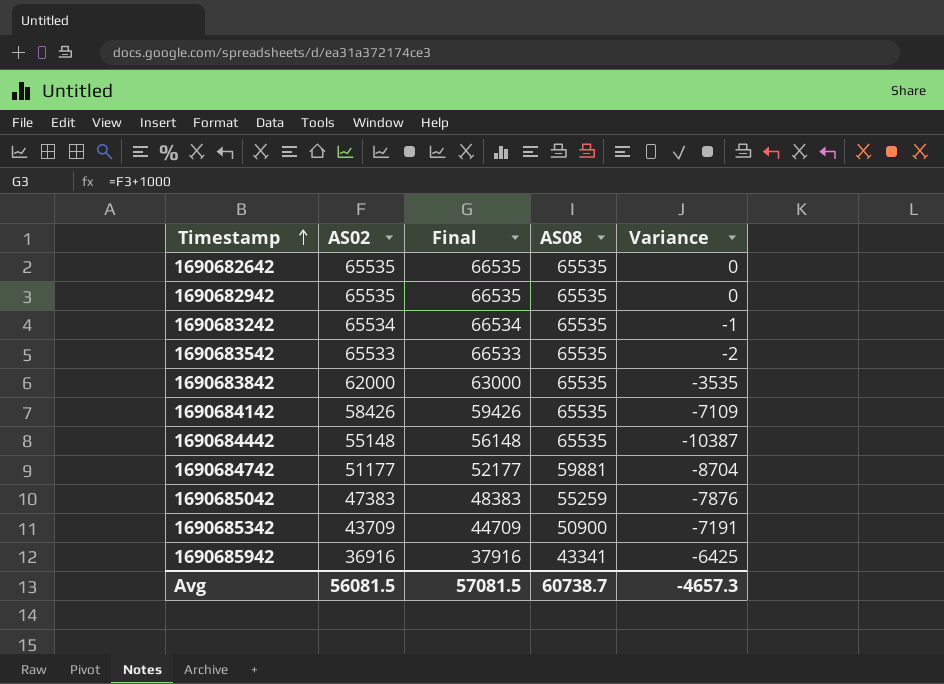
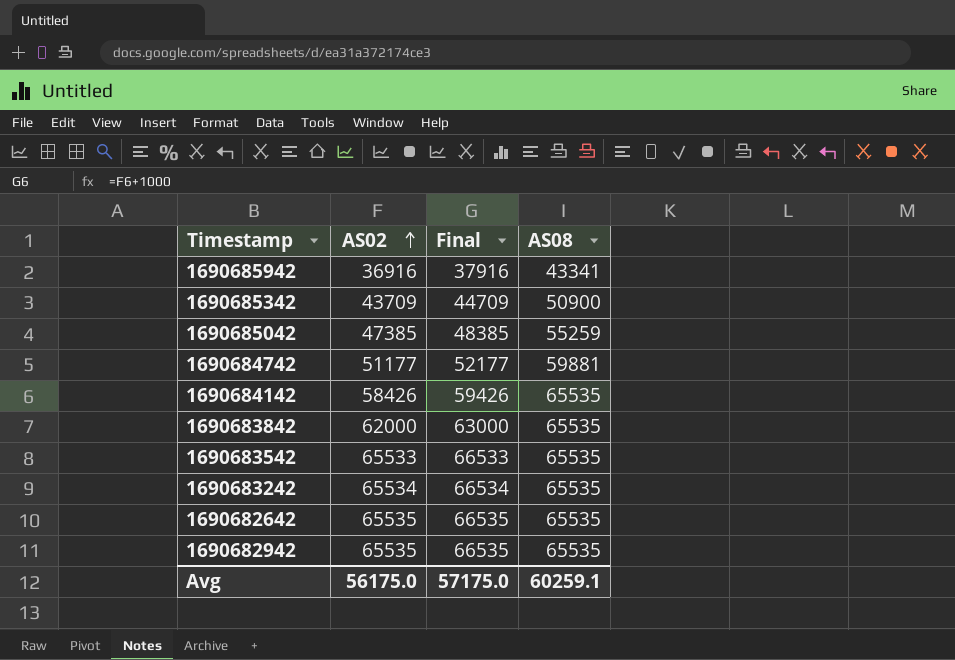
row order: Timestamp ascending -> AS02 ascending
column Variance | formula: [AS02] - [AS08] -> none
row 1690684442: 55148 | 56148 | 65535 | -10387 -> none
1690685042 | AS02: 47383 -> 47385
1690685042 | Final: 48383 -> 48385
Avg | AS02: 56081.5 -> 56175.0
Avg | Final: 57081.5 -> 57175.0
Avg | AS08: 60738.7 -> 60259.1

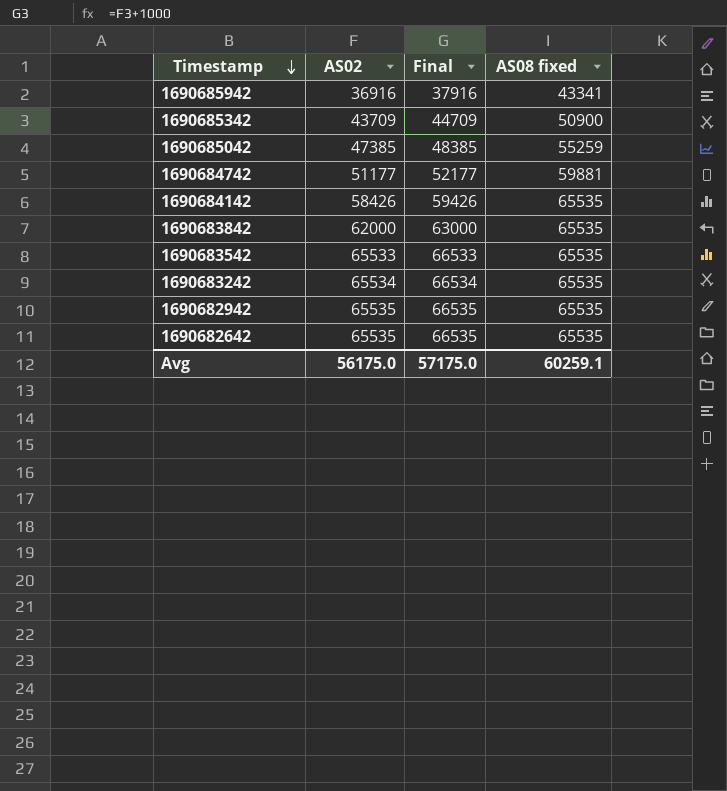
row order: AS02 ascending -> Timestamp descending
column name: AS08 -> AS08 fixed

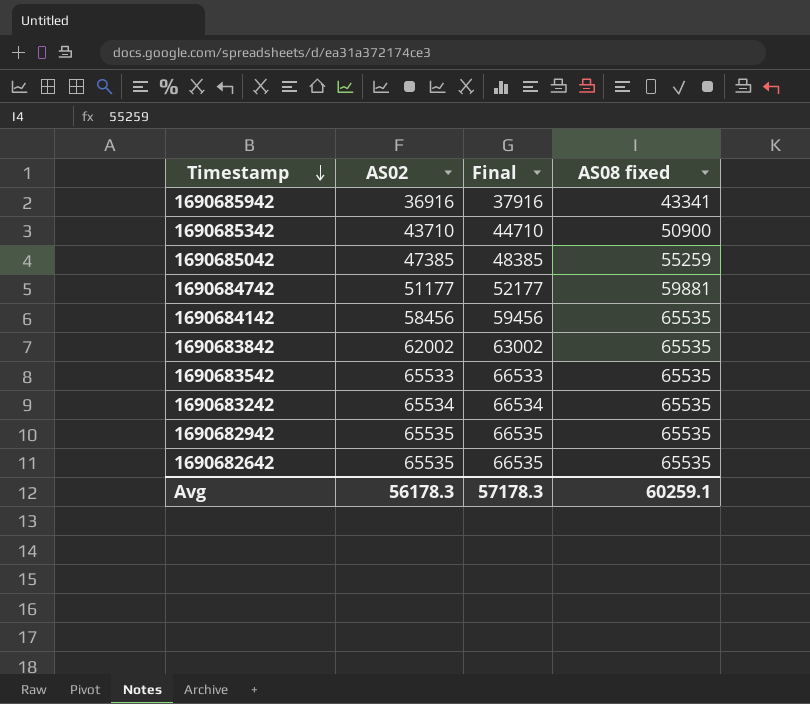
1690685342 | AS02: 43709 -> 43710
1690685342 | Final: 44709 -> 44710
1690684142 | AS02: 58426 -> 58456
1690684142 | Final: 59426 -> 59456
1690683842 | AS02: 62000 -> 62002
1690683842 | Final: 63000 -> 63002
Avg | AS02: 56175.0 -> 56178.3
Avg | Final: 57175.0 -> 57178.3

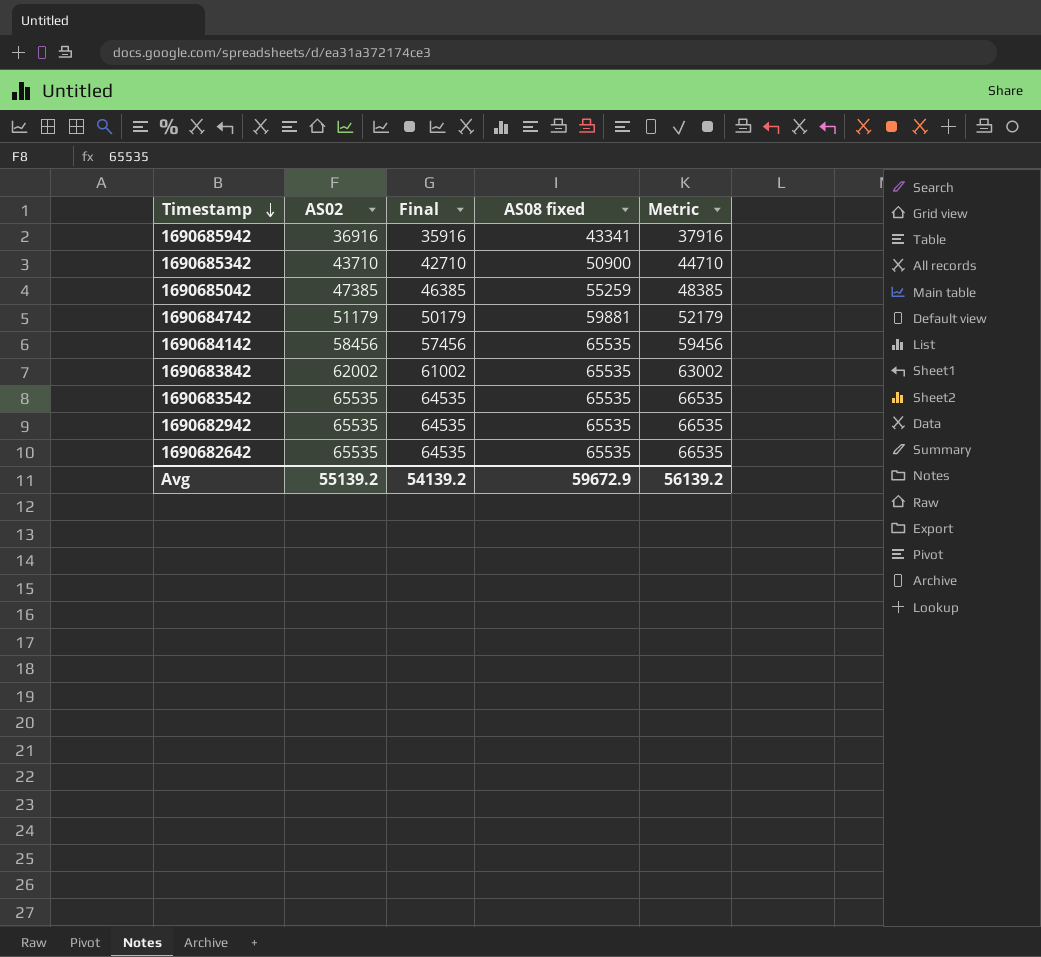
column Final | formula: [AS02] + 1000 -> [AS02] - 1000
column Metric | formula: none -> [AS02] + 1000
row 1690683242: 65534 | 66534 | 65535 -> none
1690684742 | AS02: 51177 -> 51179
1690683542 | AS02: 65533 -> 65535
Avg | AS02: 56178.3 -> 55139.2
Avg | Final: 57178.3 -> 54139.2
Avg | AS08 fixed: 60259.1 -> 59672.9

